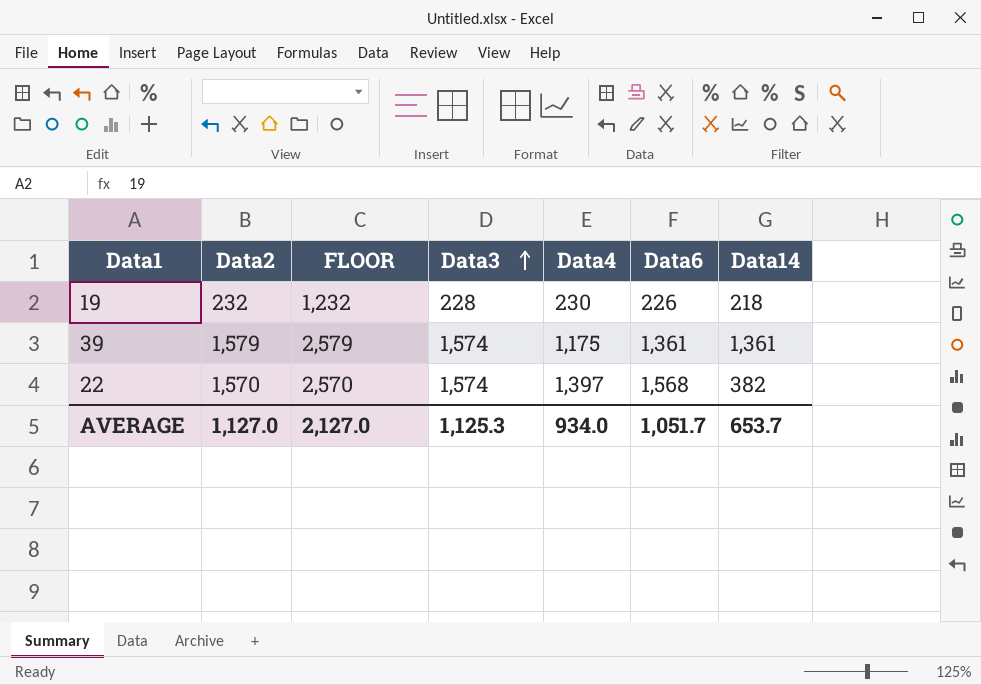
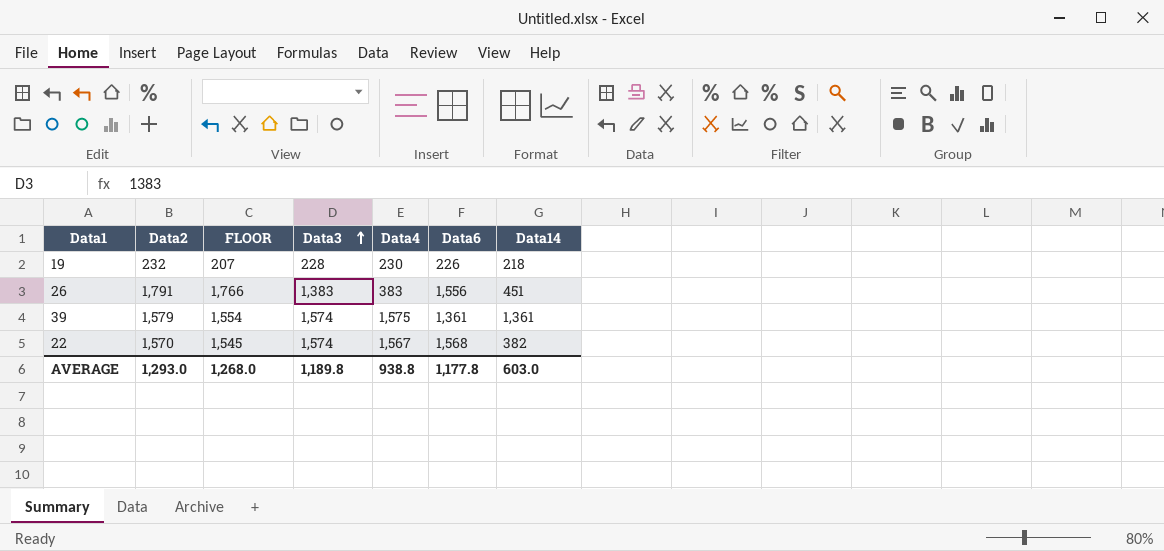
column FLOOR | formula: [Data2] + 1000 -> [Data2] - 25
row 26: none -> 1,791 | 1,766 | 1,383 | 383 | 1,556 | 451
39 | Data4: 1,175 -> 1,575
22 | Data4: 1,397 -> 1,567
AVERAGE | Data2: 1,127.0 -> 1,293.0
AVERAGE | FLOOR: 2,127.0 -> 1,268.0
AVERAGE | Data3: 1,125.3 -> 1,189.8
AVERAGE | Data4: 934.0 -> 938.8
AVERAGE | Data6: 1,051.7 -> 1,177.8
AVERAGE | Data14: 653.7 -> 603.0

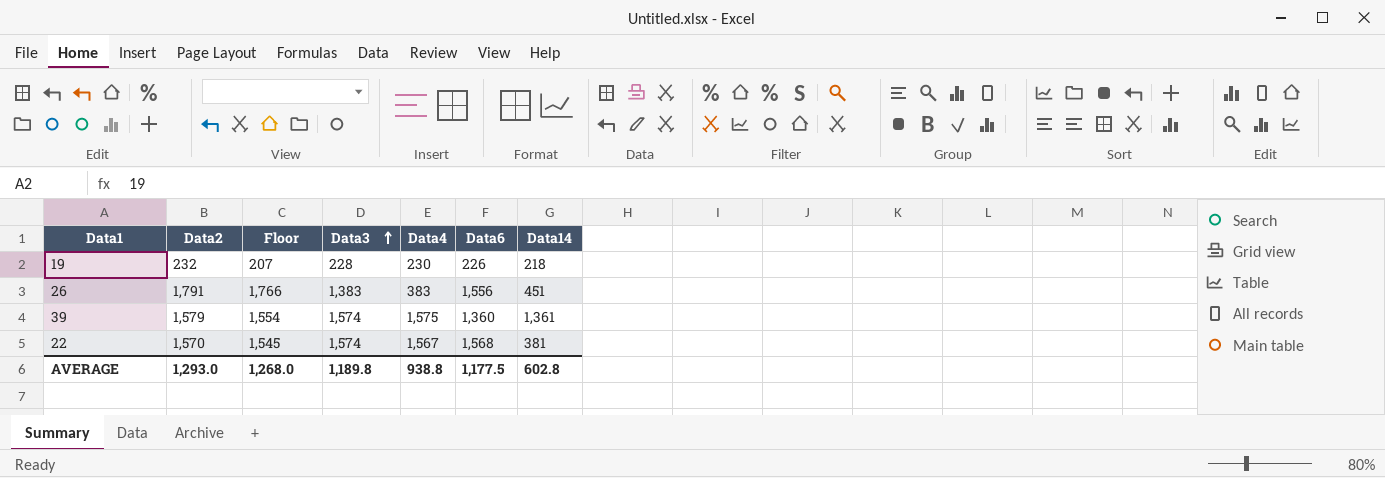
column name: FLOOR -> Floor
39 | Data6: 1,361 -> 1,360
22 | Data14: 382 -> 381
AVERAGE | Data6: 1,177.8 -> 1,177.5
AVERAGE | Data14: 603.0 -> 602.8

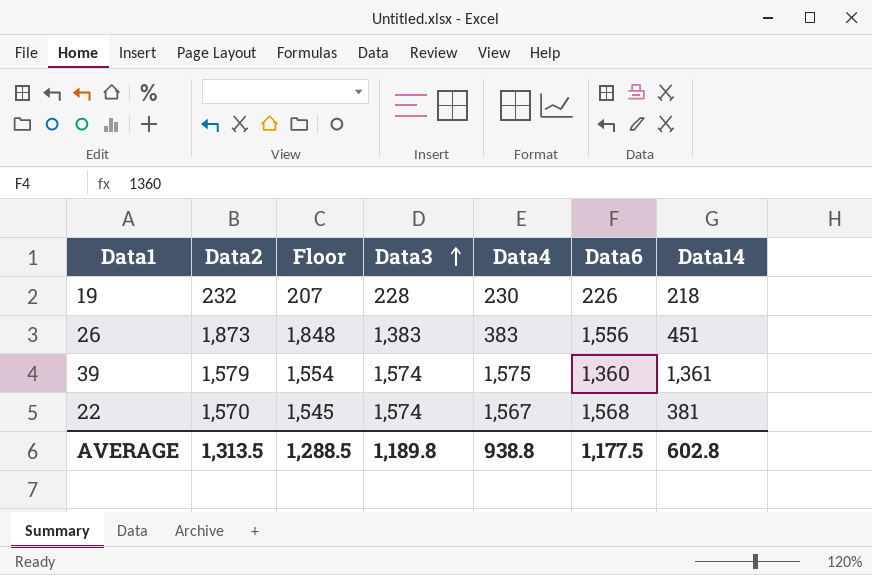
26 | Data2: 1,791 -> 1,873
26 | Floor: 1,766 -> 1,848
AVERAGE | Data2: 1,293.0 -> 1,313.5
AVERAGE | Floor: 1,268.0 -> 1,288.5

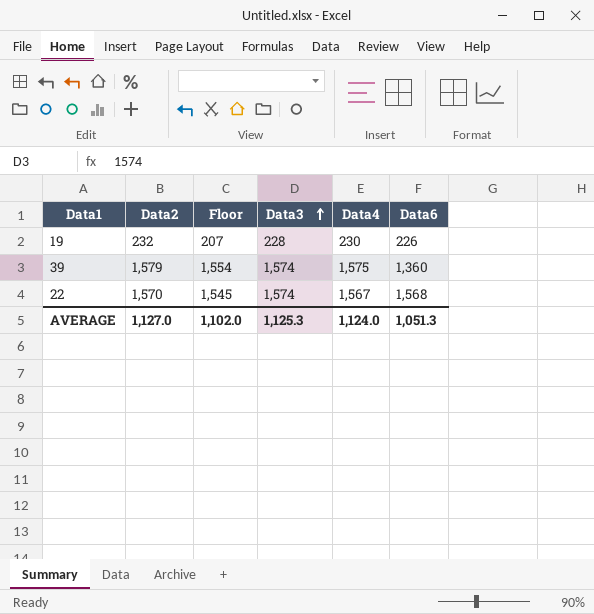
column Data14 | position: 7 -> none
row 26: 1,873 | 1,848 | 1,383 | 383 | 1,556 | 451 -> none
AVERAGE | Data2: 1,313.5 -> 1,127.0
AVERAGE | Floor: 1,288.5 -> 1,102.0
AVERAGE | Data3: 1,189.8 -> 1,125.3
AVERAGE | Data4: 938.8 -> 1,124.0
AVERAGE | Data6: 1,177.5 -> 1,051.3

